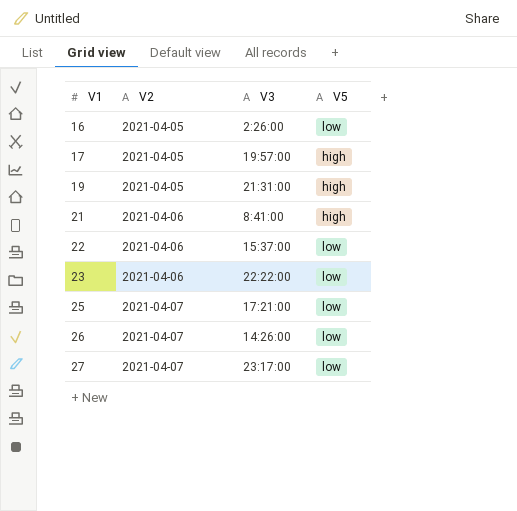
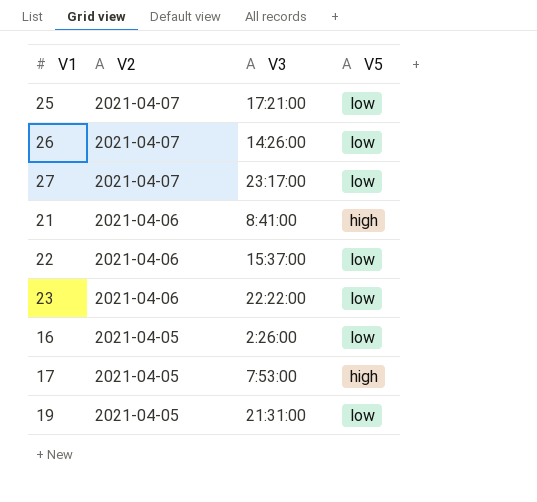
row order: V1 ascending -> V2 descending
17 | V3: 19:57:00 -> 7:53:00
19 | V5: high -> low

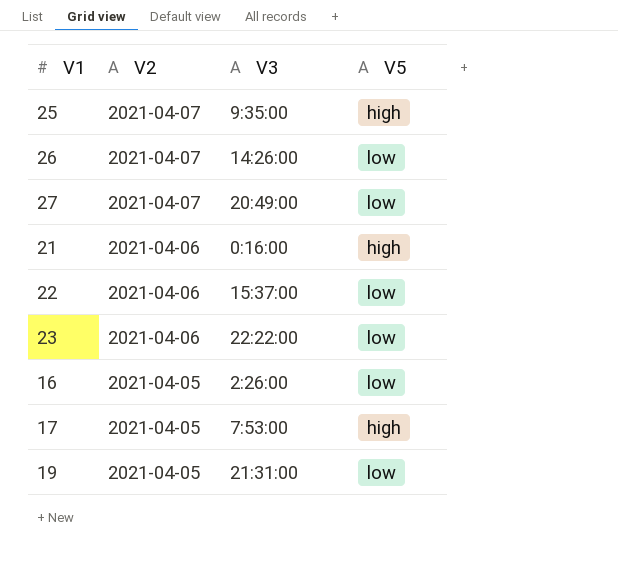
25 | V3: 17:21:00 -> 9:35:00
25 | V5: low -> high
27 | V3: 23:17:00 -> 20:49:00
21 | V3: 8:41:00 -> 0:16:00

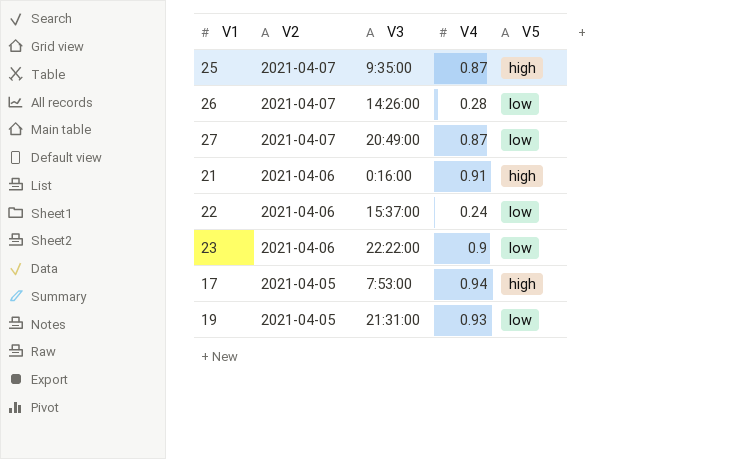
column V4 | position: none -> 4
row 16: 2021-04-05 | 2:26:00 | low -> none

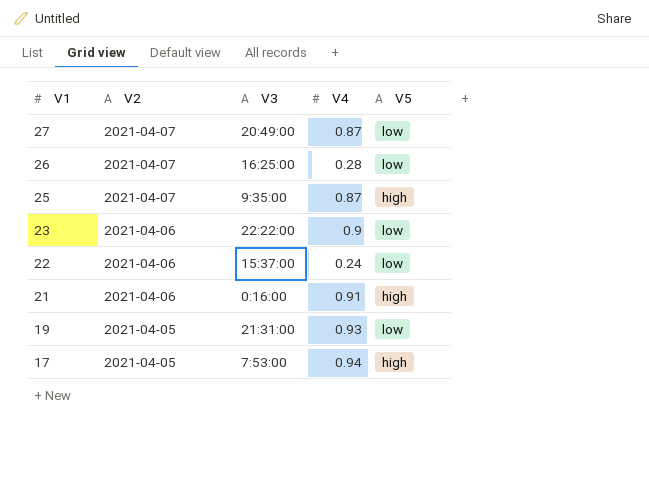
row order: V2 descending -> V1 descending
26 | V3: 14:26:00 -> 16:25:00

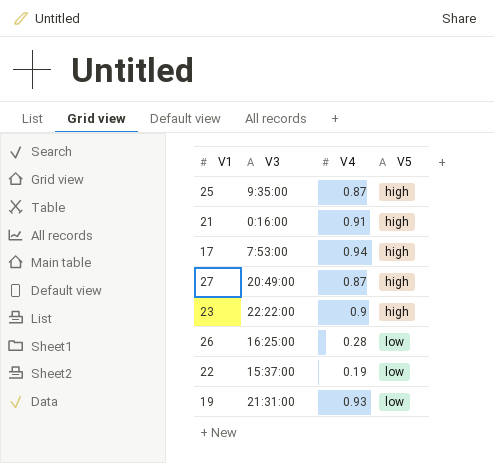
row order: V1 descending -> V5 ascending
column V2 | position: 2 -> none
27 | V5: low -> high
23 | V5: low -> high
22 | V4: 0.24 -> 0.19

